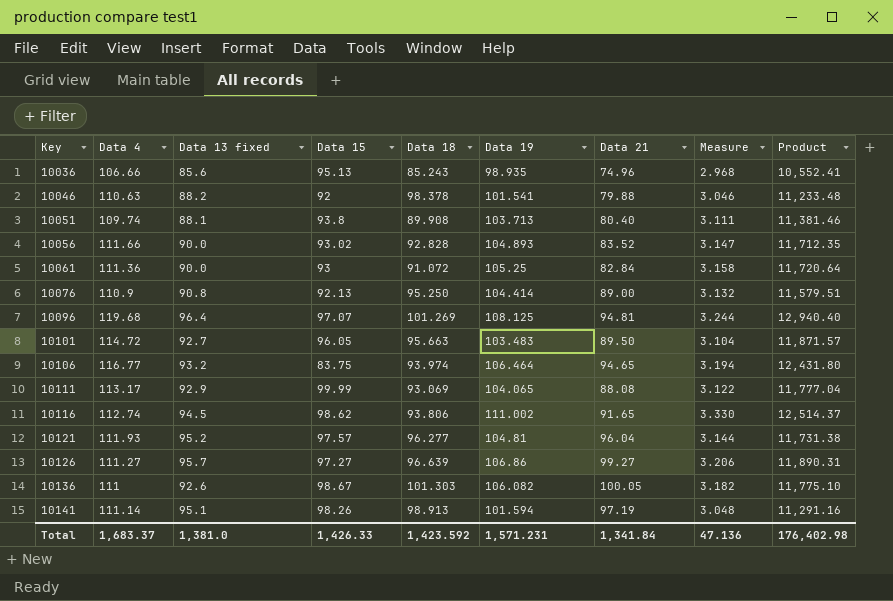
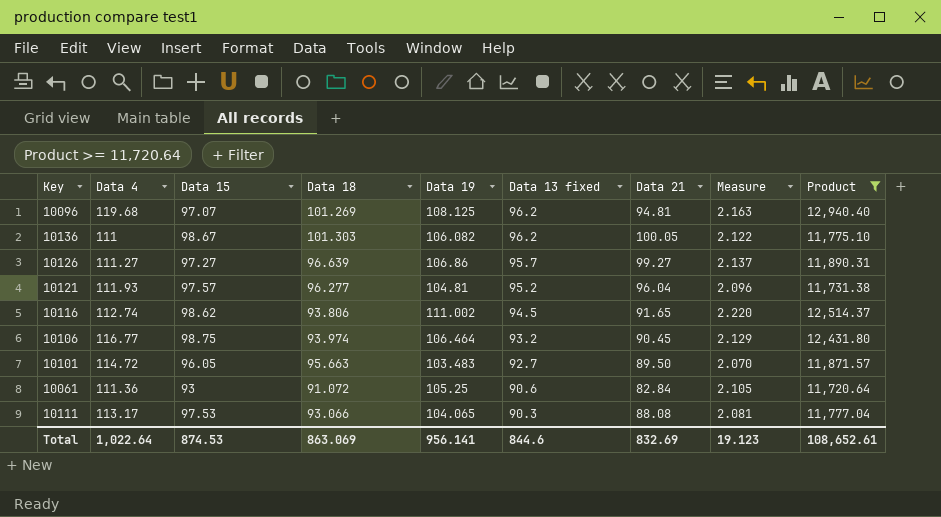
filter: none -> Product >= 11,720.64
row order: Key ascending -> Data 13 fixed descending
column Data 13 fixed | position: 3 -> 6
column Measure | formula: [Data 19] * 0.03 -> [Data 19] * 0.02
10096 | Data 13 fixed: 96.4 -> 96.2
10136 | Data 13 fixed: 92.6 -> 96.2
10106 | Data 15: 83.75 -> 98.75
10106 | Data 21: 94.65 -> 90.45
10061 | Data 13 fixed: 90.0 -> 90.6
10111 | Data 15: 99.99 -> 97.53
10111 | Data 18: 93.069 -> 93.066
10111 | Data 13 fixed: 92.9 -> 90.3
Total | Data 4: 1,683.37 -> 1,022.64
Total | Data 15: 1,426.33 -> 874.53
Total | Data 18: 1,423.592 -> 863.069
Total | Data 19: 1,571.231 -> 956.141
Total | Data 13 fixed: 1,381.0 -> 844.6
Total | Data 21: 1,341.84 -> 832.69
Total | Measure: 47.136 -> 19.123
Total | Product: 176,402.98 -> 108,652.61

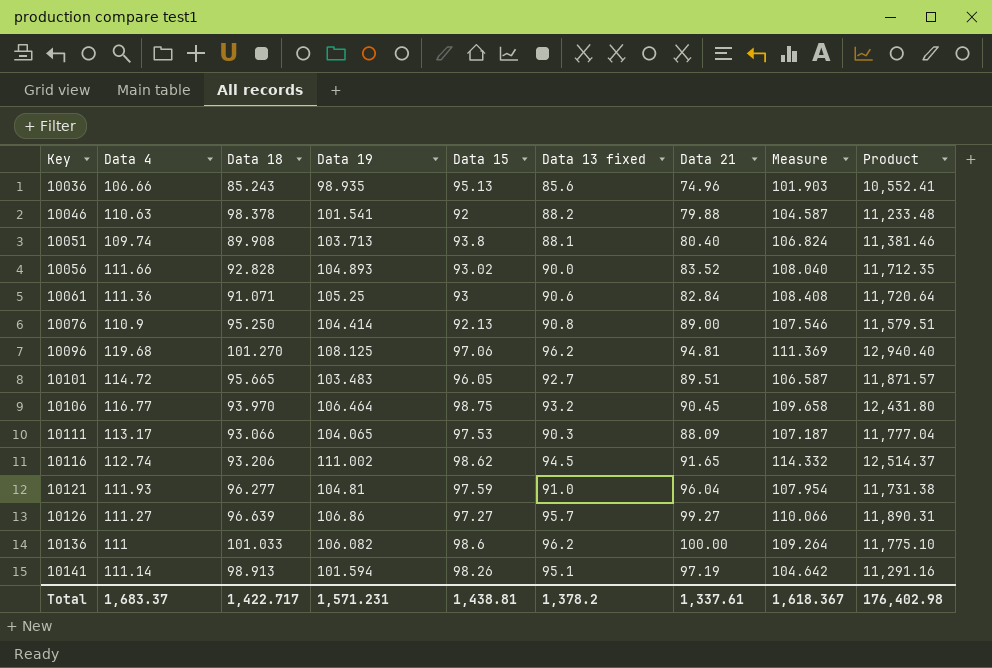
filter: Product >= 11,720.64 -> none
row order: Data 13 fixed descending -> Key ascending
column Data 15 | position: 3 -> 5
column Measure | formula: [Data 19] * 0.02 -> [Data 19] * 1.03
10061 | Data 18: 91.072 -> 91.071
10096 | Data 18: 101.269 -> 101.270
10096 | Data 15: 97.07 -> 97.06
10101 | Data 18: 95.663 -> 95.665
10101 | Data 21: 89.50 -> 89.51
10106 | Data 18: 93.974 -> 93.970
10111 | Data 21: 88.08 -> 88.09
10116 | Data 18: 93.806 -> 93.206
10121 | Data 15: 97.57 -> 97.59
10121 | Data 13 fixed: 95.2 -> 91.0
10136 | Data 18: 101.303 -> 101.033
10136 | Data 15: 98.67 -> 98.6
10136 | Data 21: 100.05 -> 100.00
Total | Data 4: 1,022.64 -> 1,683.37
Total | Data 18: 863.069 -> 1,422.717
Total | Data 19: 956.141 -> 1,571.231
Total | Data 15: 874.53 -> 1,438.81
Total | Data 13 fixed: 844.6 -> 1,378.2
Total | Data 21: 832.69 -> 1,337.61
Total | Measure: 19.123 -> 1,618.367
Total | Product: 108,652.61 -> 176,402.98

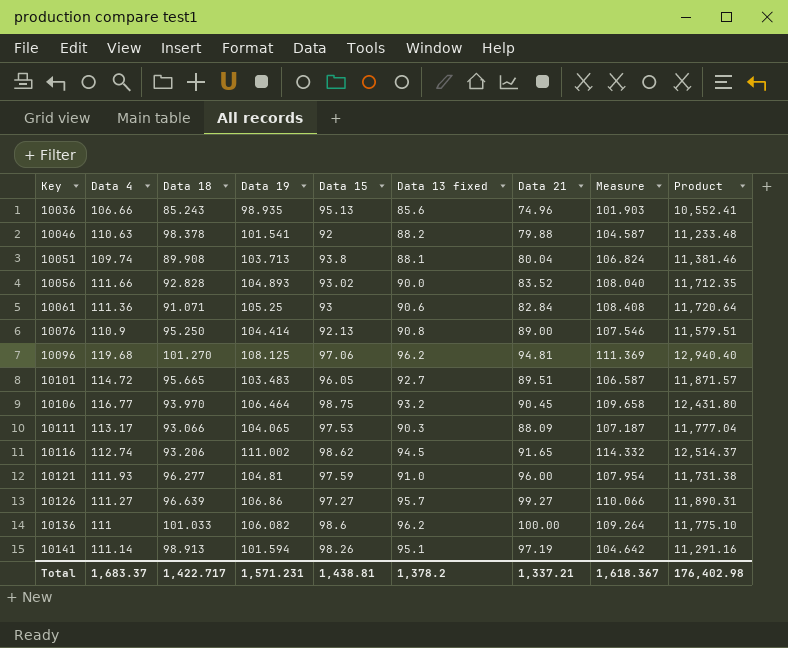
10051 | Data 21: 80.40 -> 80.04
10121 | Data 21: 96.04 -> 96.00
Total | Data 21: 1,337.61 -> 1,337.21

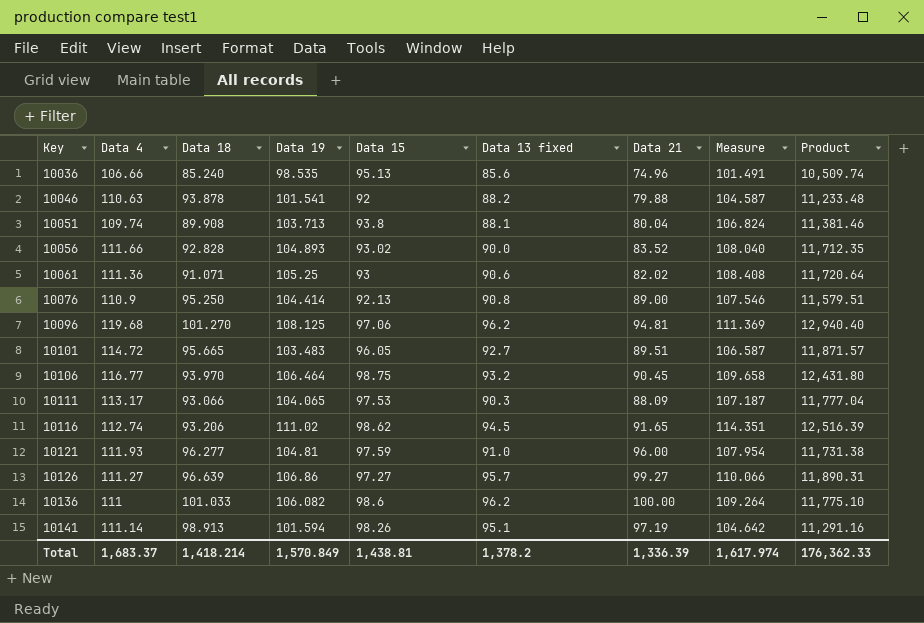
10036 | Data 18: 85.243 -> 85.240
10036 | Data 19: 98.935 -> 98.535
10036 | Measure: 101.903 -> 101.491
10036 | Product: 10,552.41 -> 10,509.74
10046 | Data 18: 98.378 -> 93.878
10061 | Data 21: 82.84 -> 82.02
10116 | Data 19: 111.002 -> 111.02
10116 | Measure: 114.332 -> 114.351
10116 | Product: 12,514.37 -> 12,516.39
Total | Data 18: 1,422.717 -> 1,418.214
Total | Data 19: 1,571.231 -> 1,570.849
Total | Data 21: 1,337.21 -> 1,336.39
Total | Measure: 1,618.367 -> 1,617.974
Total | Product: 176,402.98 -> 176,362.33

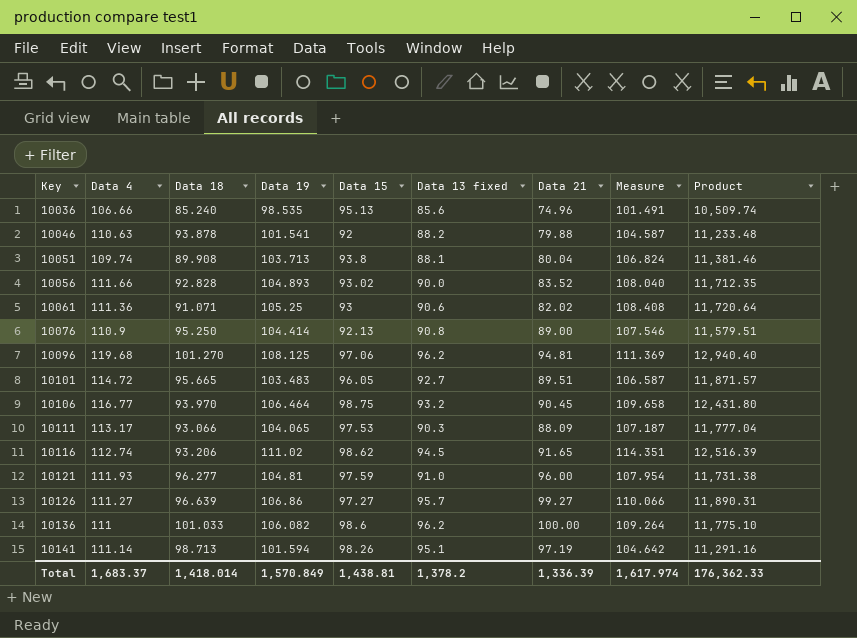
10141 | Data 18: 98.913 -> 98.713
Total | Data 18: 1,418.214 -> 1,418.014

